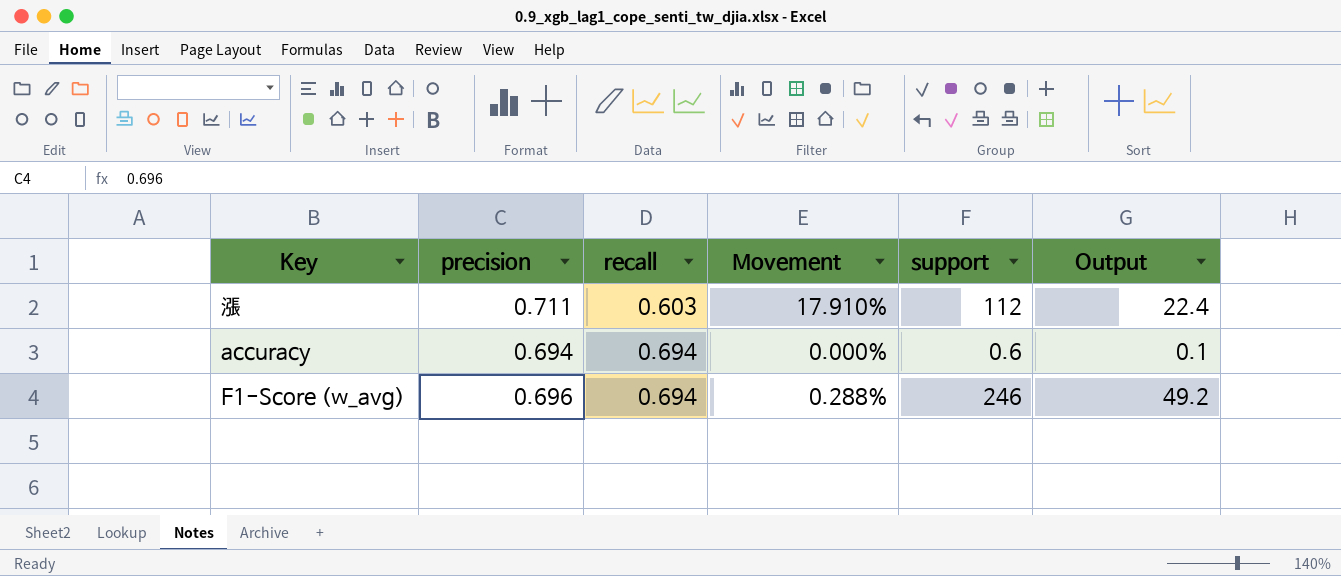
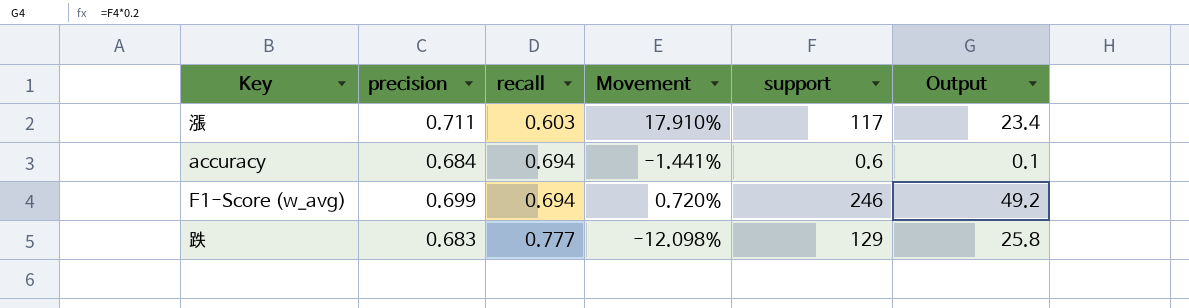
漲 | support: 112 -> 117
漲 | Output: 22.4 -> 23.4
accuracy | precision: 0.694 -> 0.684
accuracy | Movement: 0.000% -> -1.441%
F1-Score (w_avg) | precision: 0.696 -> 0.699
F1-Score (w_avg) | Movement: 0.288% -> 0.720%
row 跌: none -> 0.683 | 0.777 | -12.098% | 129 | 25.8

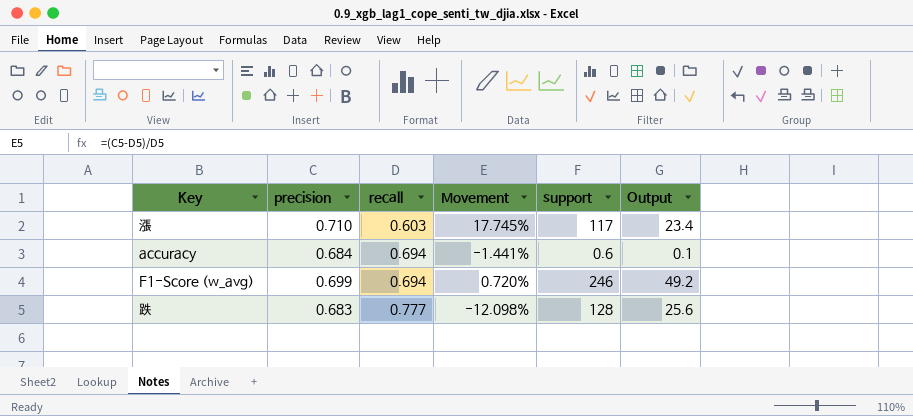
漲 | precision: 0.711 -> 0.710
漲 | Movement: 17.910% -> 17.745%
跌 | support: 129 -> 128
跌 | Output: 25.8 -> 25.6

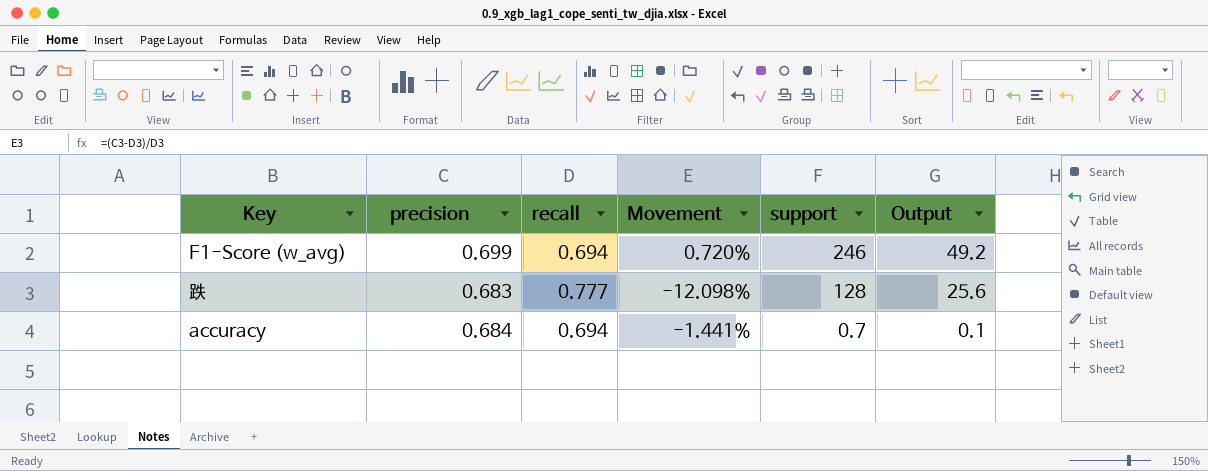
row order: recall ascending -> support descending
row 漲: 0.710 | 0.603 | 17.745% | 117 | 23.4 -> none
accuracy | support: 0.6 -> 0.7

